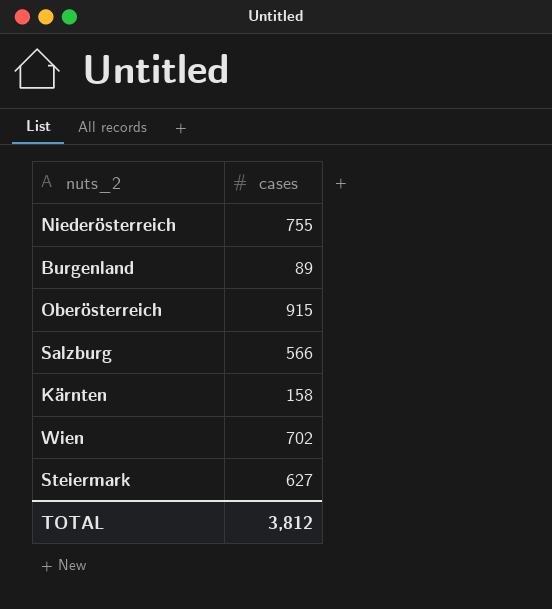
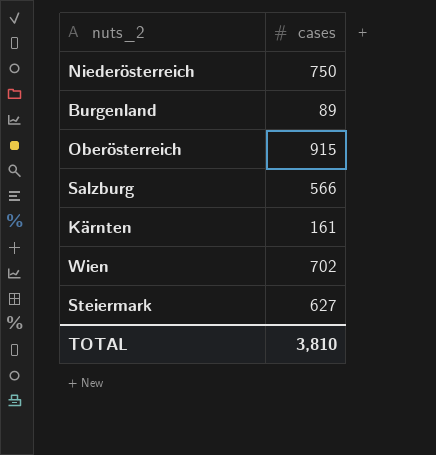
Niederösterreich | cases: 755 -> 750
Kärnten | cases: 158 -> 161
TOTAL | cases: 3,812 -> 3,810

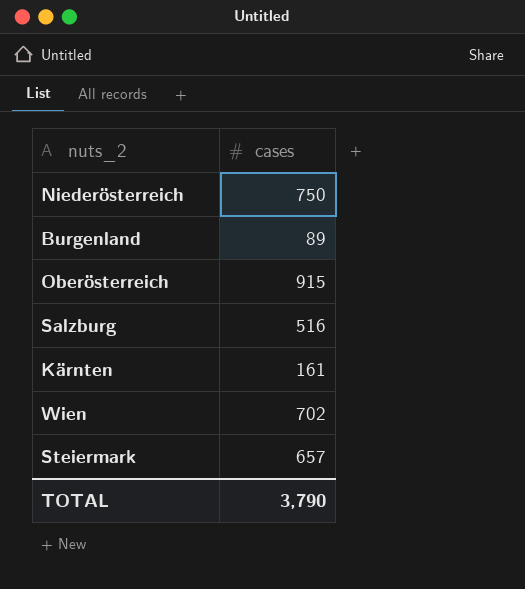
Salzburg | cases: 566 -> 516
Steiermark | cases: 627 -> 657
TOTAL | cases: 3,810 -> 3,790

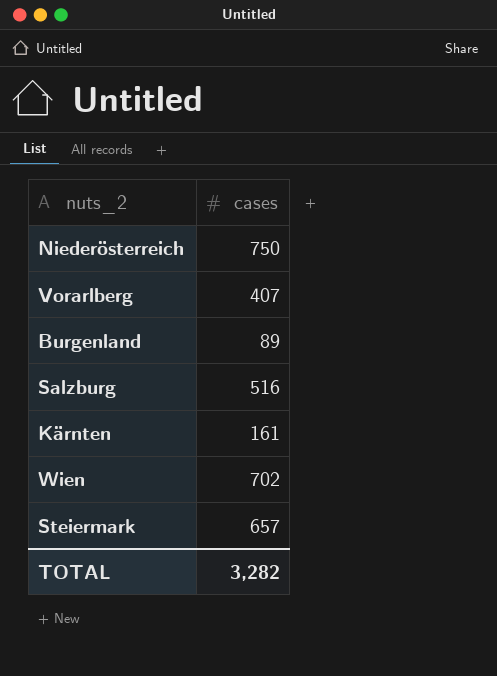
row Oberösterreich: 915 -> none
row Vorarlberg: none -> 407
TOTAL | cases: 3,790 -> 3,282

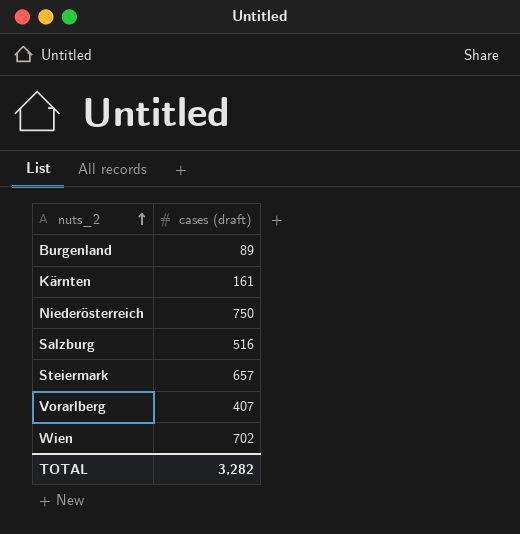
row order: none -> nuts_2 ascending
column name: cases -> cases (draft)

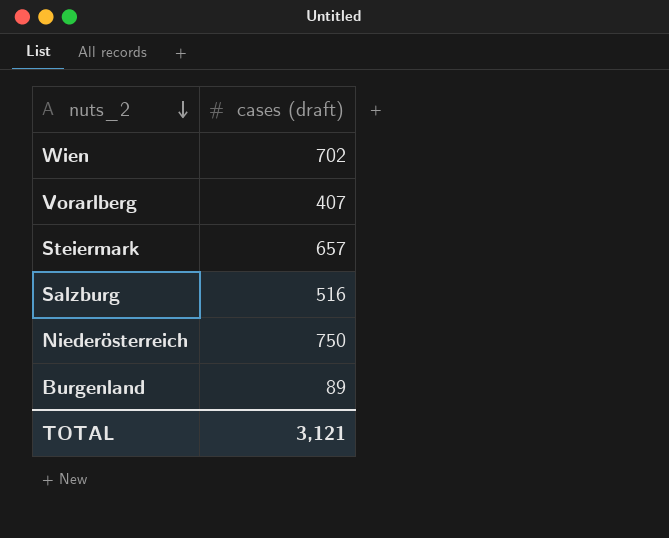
row order: nuts_2 ascending -> nuts_2 descending
row Kärnten: 161 -> none
TOTAL | cases (draft): 3,282 -> 3,121

